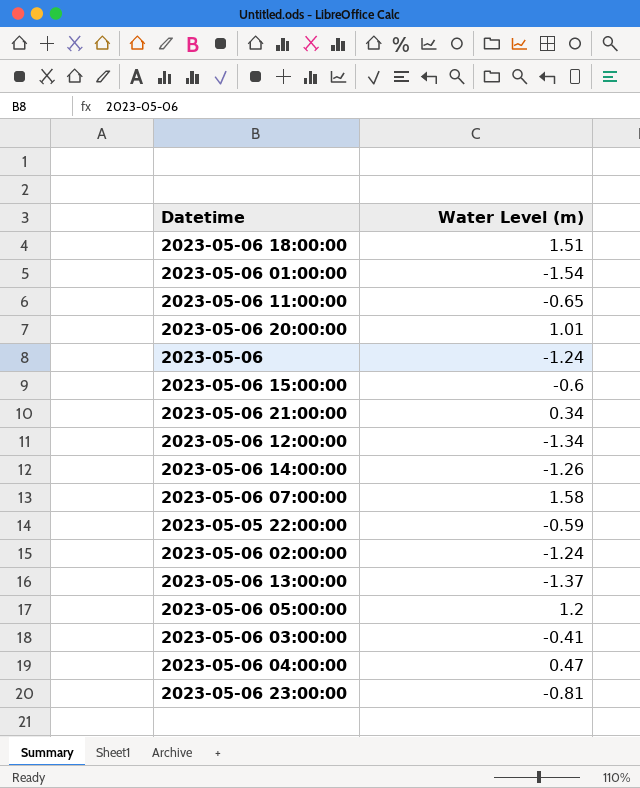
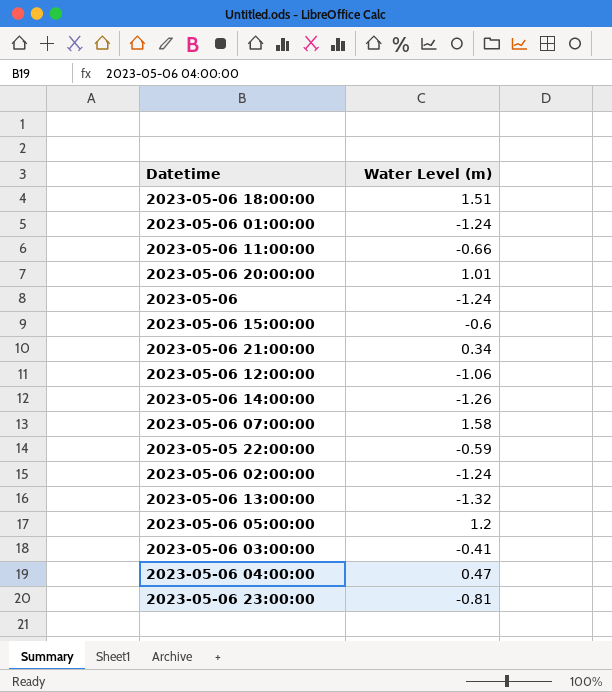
2023-05-06 01:00:00 | Water Level (m): -1.54 -> -1.24
2023-05-06 11:00:00 | Water Level (m): -0.65 -> -0.66
2023-05-06 12:00:00 | Water Level (m): -1.34 -> -1.06
2023-05-06 13:00:00 | Water Level (m): -1.37 -> -1.32

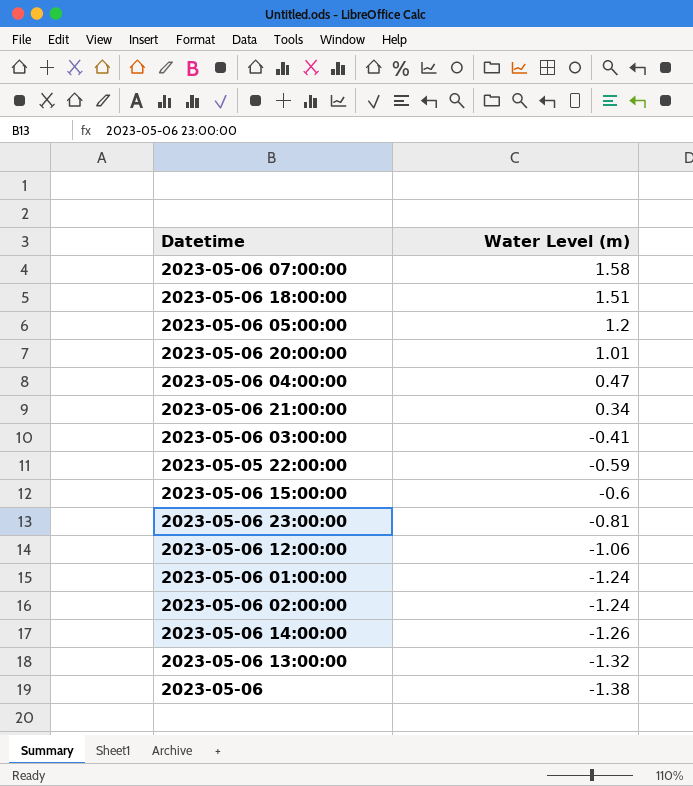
row order: none -> Water Level (m) descending
row 2023-05-06 11:00:00: -0.66 -> none
2023-05-06 | Water Level (m): -1.24 -> -1.38

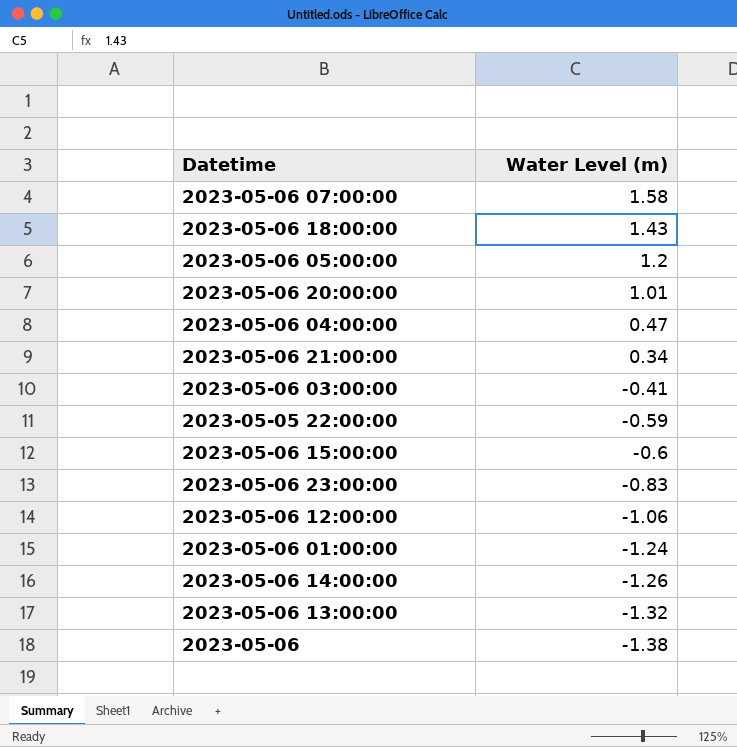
row 2023-05-06 02:00:00: -1.24 -> none
2023-05-06 18:00:00 | Water Level (m): 1.51 -> 1.43
2023-05-06 23:00:00 | Water Level (m): -0.81 -> -0.83

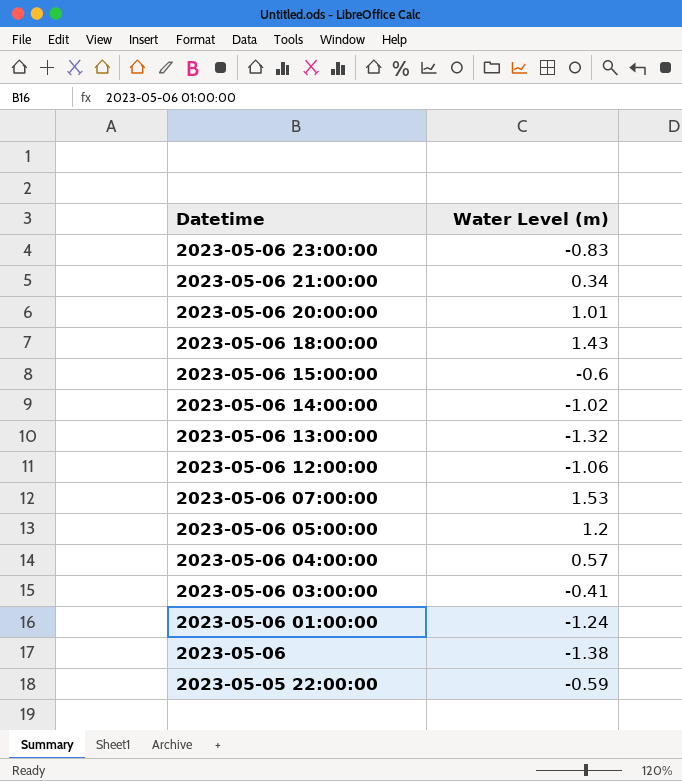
row order: Water Level (m) descending -> Datetime descending
2023-05-06 14:00:00 | Water Level (m): -1.26 -> -1.02
2023-05-06 07:00:00 | Water Level (m): 1.58 -> 1.53
2023-05-06 04:00:00 | Water Level (m): 0.47 -> 0.57

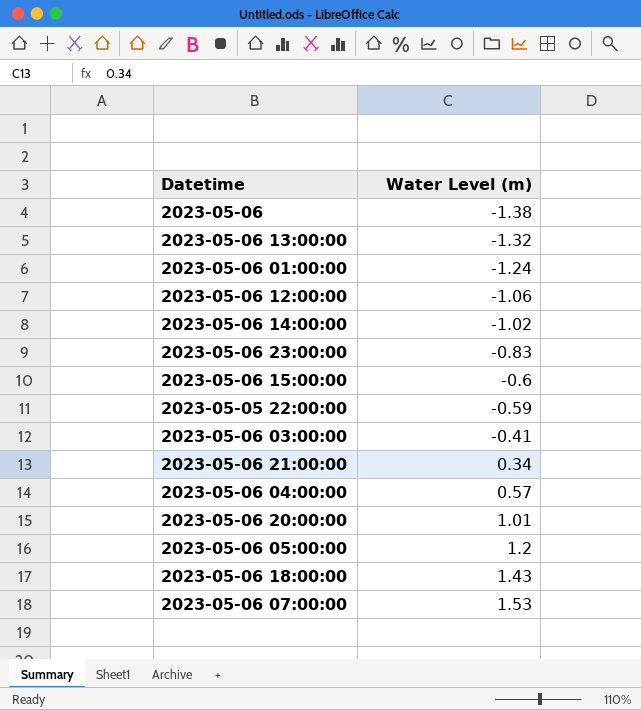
row order: Datetime descending -> Water Level (m) ascending

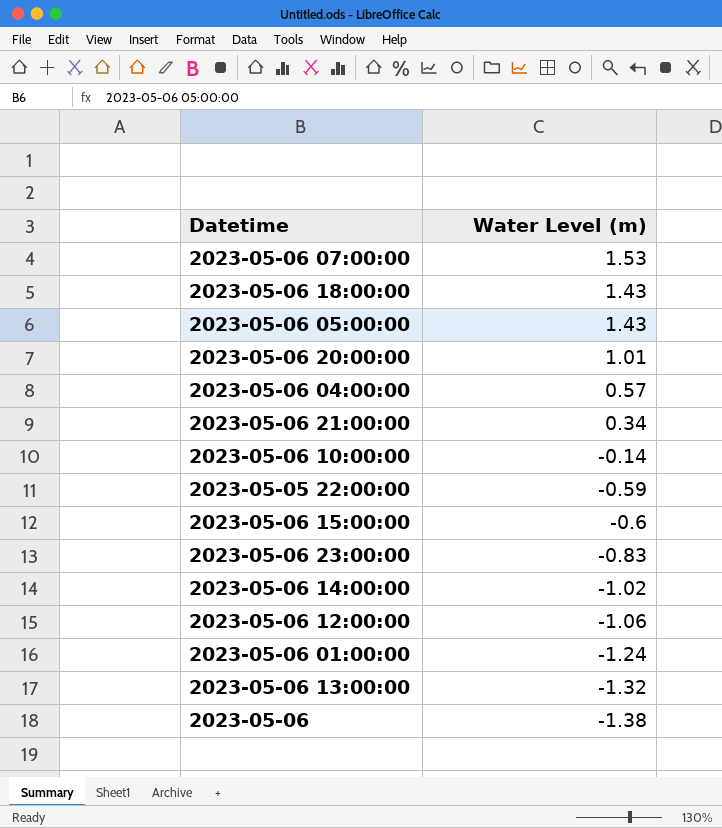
row order: Water Level (m) ascending -> Water Level (m) descending
row 2023-05-06 03:00:00: -0.41 -> none
2023-05-06 05:00:00 | Water Level (m): 1.2 -> 1.43
row 2023-05-06 10:00:00: none -> -0.14

